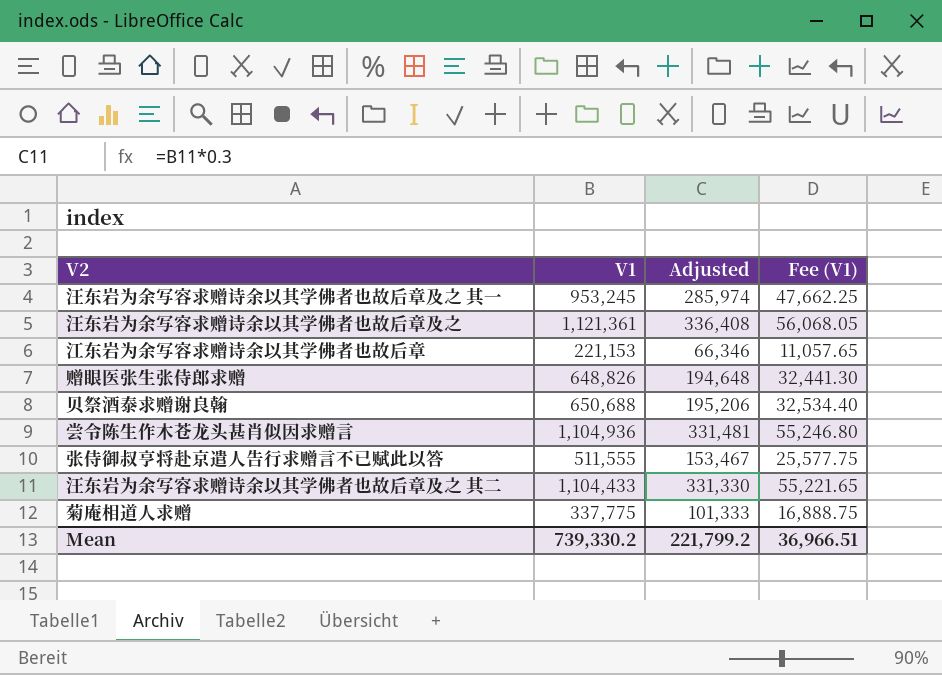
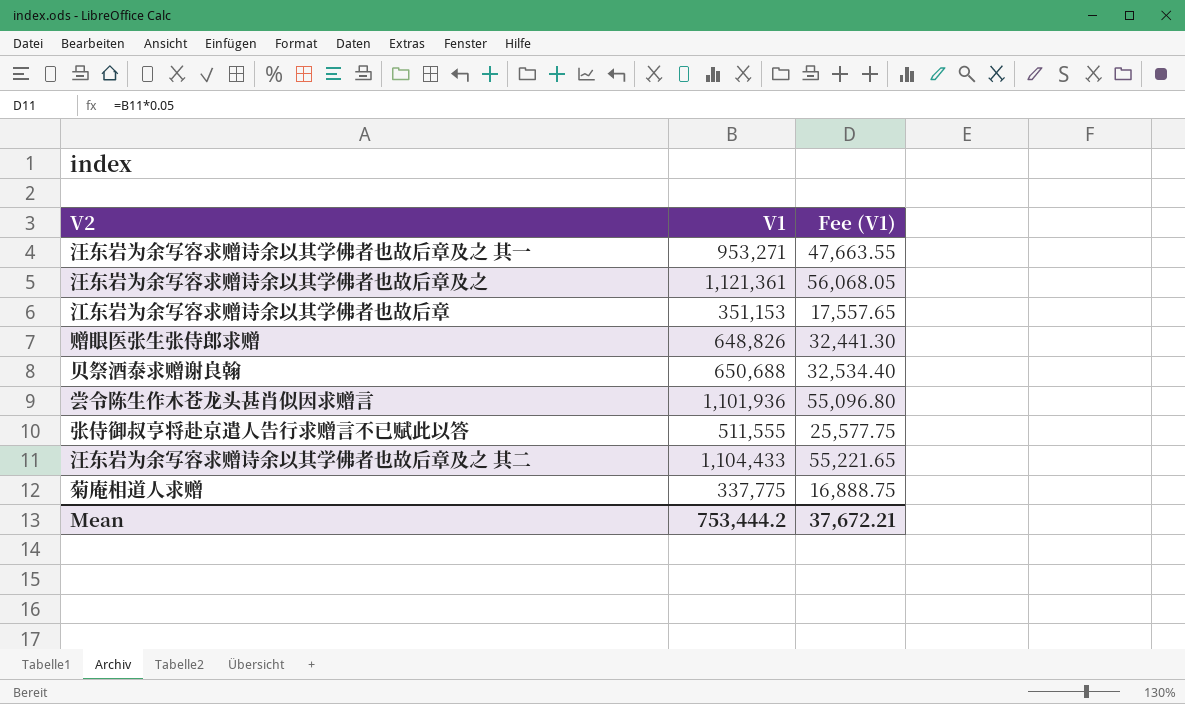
column Adjusted | formula: [V1] * 0.3 -> none
汪东岩为余写容求赠诗余以其学佛者也故后章及之 其一 | V1: 953,245 -> 953,271
汪东岩为余写容求赠诗余以其学佛者也故后章及之 其一 | Fee (V1): 47,662.25 -> 47,663.55
江东岩为余写容求赠诗余以其学佛者也故后章 | V1: 221,153 -> 351,153
江东岩为余写容求赠诗余以其学佛者也故后章 | Fee (V1): 11,057.65 -> 17,557.65
尝令陈生作木苍龙头甚肖似因求赠言 | V1: 1,104,936 -> 1,101,936
尝令陈生作木苍龙头甚肖似因求赠言 | Fee (V1): 55,246.80 -> 55,096.80
Mean | V1: 739,330.2 -> 753,444.2
Mean | Fee (V1): 36,966.51 -> 37,672.21

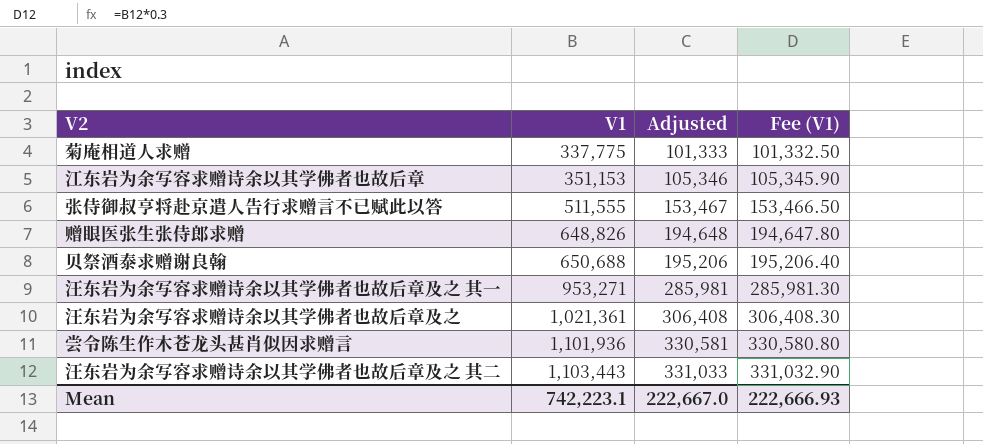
row order: none -> V1 ascending
column Adjusted | formula: none -> [V1] * 0.3
column Fee (V1) | formula: [V1] * 0.05 -> [V1] * 0.3
汪东岩为余写容求赠诗余以其学佛者也故后章及之 | V1: 1,121,361 -> 1,021,361
汪东岩为余写容求赠诗余以其学佛者也故后章及之 其二 | V1: 1,104,433 -> 1,103,443
Mean | V1: 753,444.2 -> 742,223.1
Mean | Fee (V1): 37,672.21 -> 222,666.93

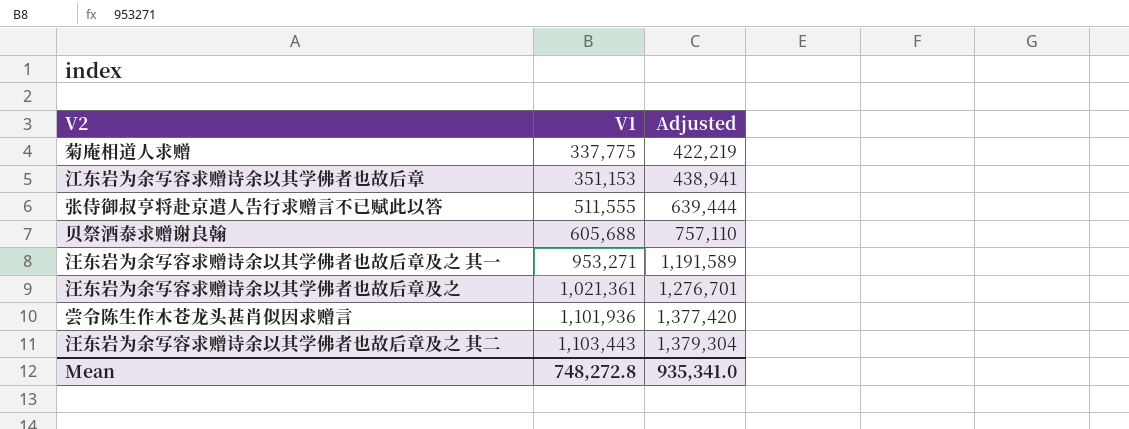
column Fee (V1) | formula: [V1] * 0.3 -> none
column Adjusted | formula: [V1] * 0.3 -> [V1] * 1.25
row 赠眼医张生张侍郎求赠: 648,826 | 194,648 | 194,647.80 -> none
贝祭酒泰求赠谢良翰 | V1: 650,688 -> 605,688
Mean | V1: 742,223.1 -> 748,272.8
Mean | Adjusted: 222,667.0 -> 935,341.0

